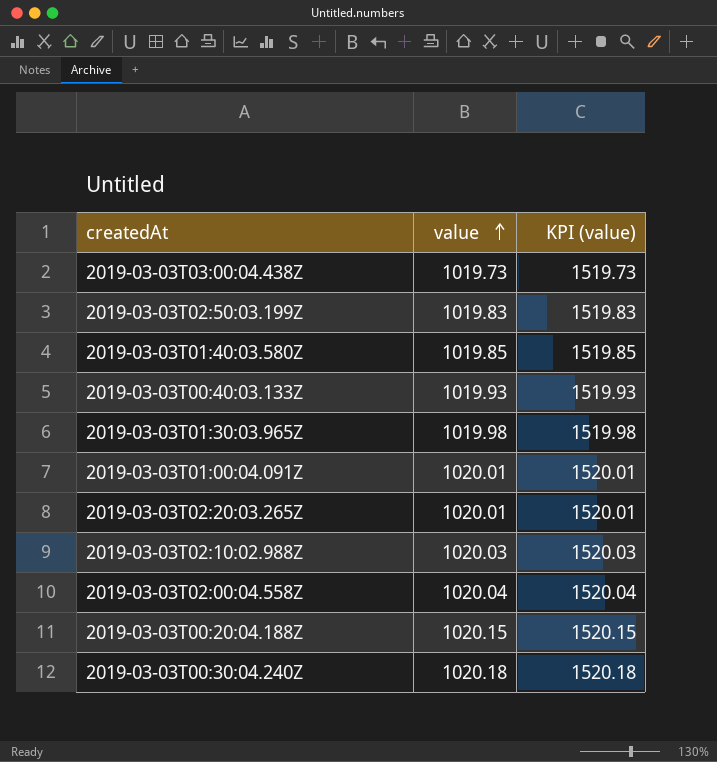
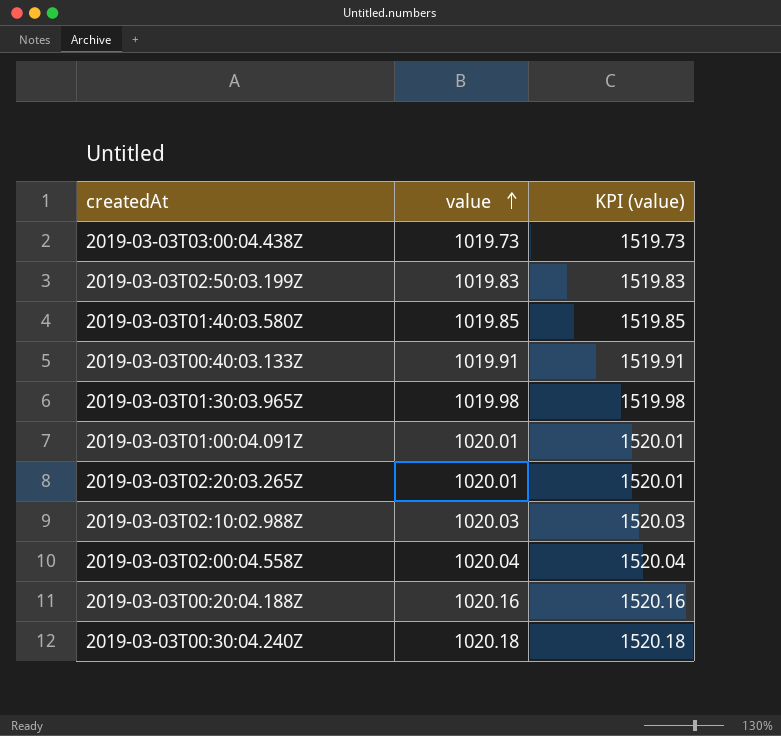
2019-03-03T00:40:03.133Z | value: 1019.93 -> 1019.91
2019-03-03T00:40:03.133Z | KPI (value): 1519.93 -> 1519.91
2019-03-03T00:20:04.188Z | value: 1020.15 -> 1020.16
2019-03-03T00:20:04.188Z | KPI (value): 1520.15 -> 1520.16

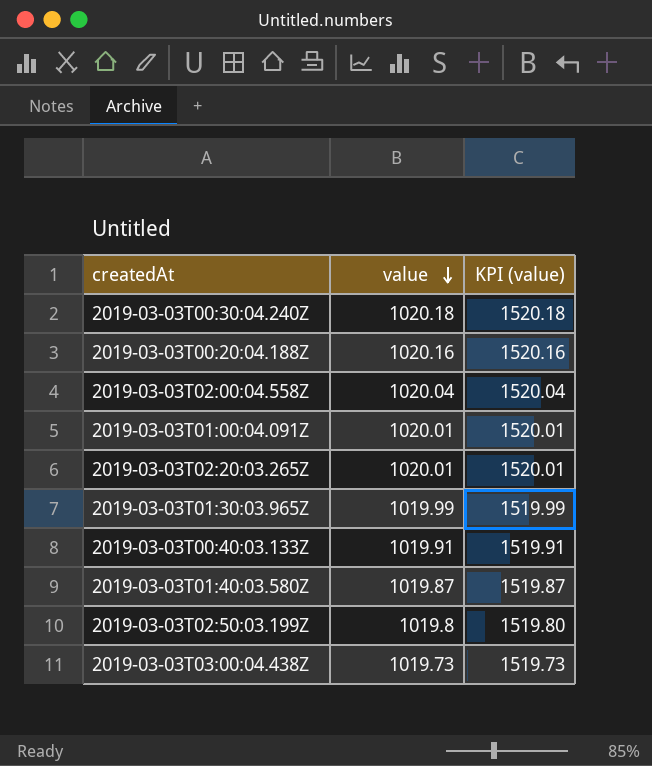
row order: value ascending -> value descending
row 2019-03-03T02:10:02.988Z: 1020.03 | 1520.03 -> none
2019-03-03T01:30:03.965Z | value: 1019.98 -> 1019.99
2019-03-03T01:30:03.965Z | KPI (value): 1519.98 -> 1519.99
2019-03-03T01:40:03.580Z | value: 1019.85 -> 1019.87
2019-03-03T01:40:03.580Z | KPI (value): 1519.85 -> 1519.87
2019-03-03T02:50:03.199Z | value: 1019.83 -> 1019.8
2019-03-03T02:50:03.199Z | KPI (value): 1519.83 -> 1519.80

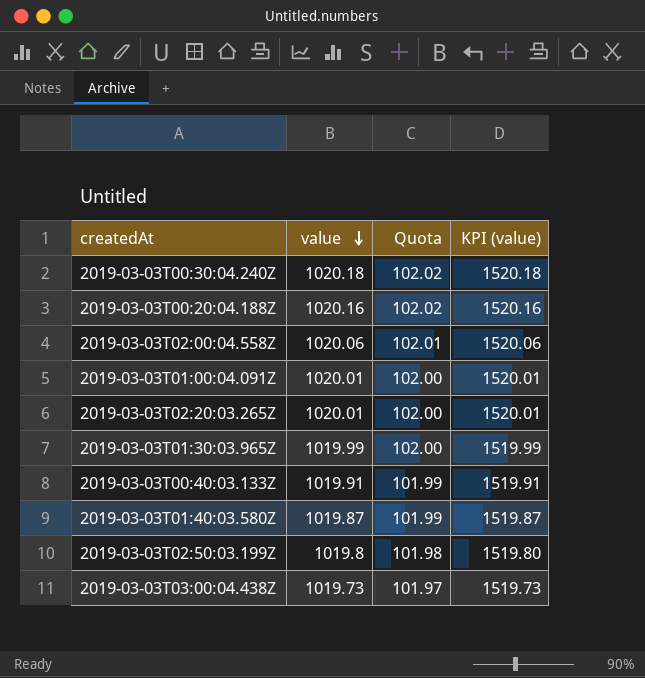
column Quota | formula: none -> [value] * 0.1
2019-03-03T02:00:04.558Z | value: 1020.04 -> 1020.06
2019-03-03T02:00:04.558Z | KPI (value): 1520.04 -> 1520.06

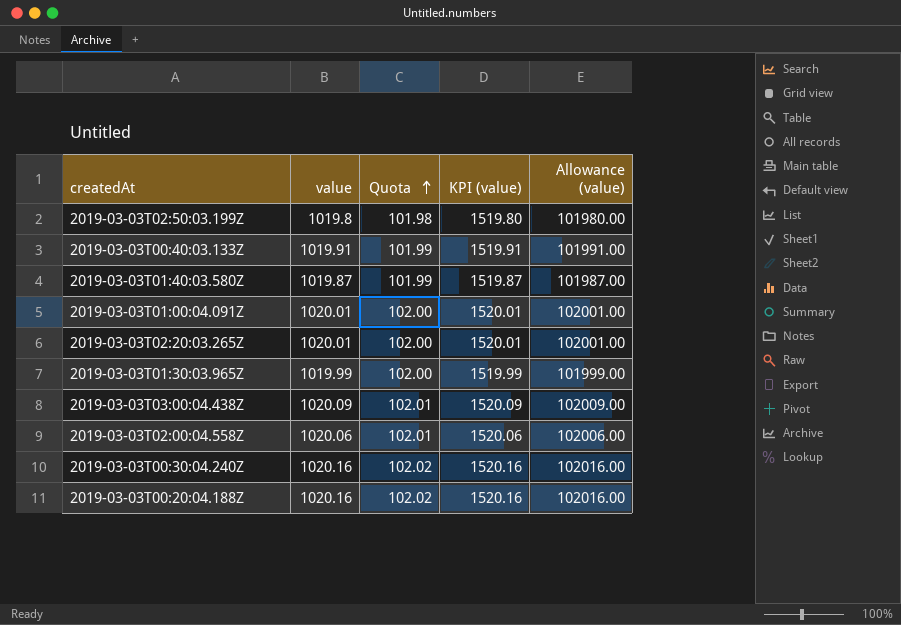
row order: value descending -> Quota ascending
column Allowance (value) | formula: none -> [value] * 100
2019-03-03T03:00:04.438Z | value: 1019.73 -> 1020.09
2019-03-03T03:00:04.438Z | Quota: 101.97 -> 102.01
2019-03-03T03:00:04.438Z | KPI (value): 1519.73 -> 1520.09
2019-03-03T00:30:04.240Z | value: 1020.18 -> 1020.16
2019-03-03T00:30:04.240Z | KPI (value): 1520.18 -> 1520.16

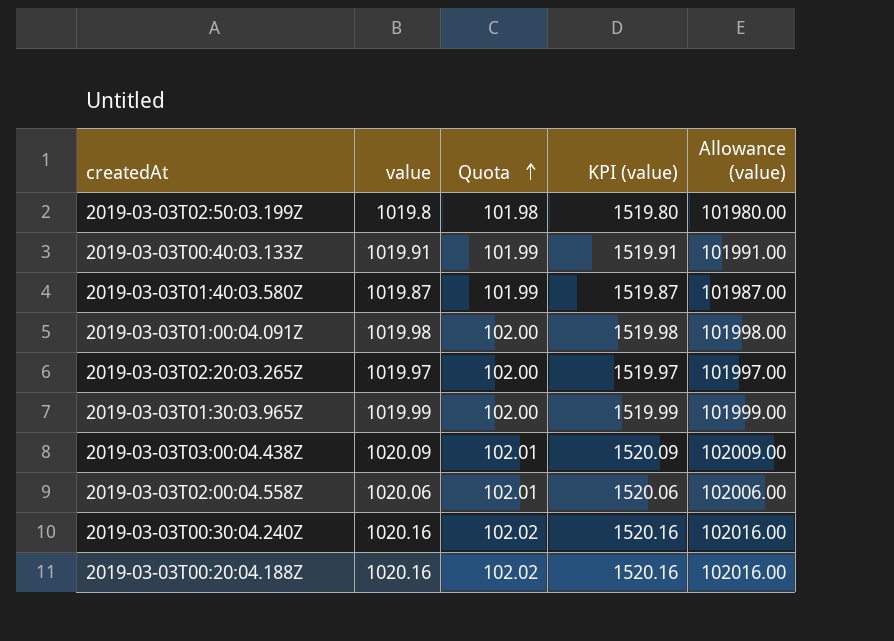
2019-03-03T01:00:04.091Z | value: 1020.01 -> 1019.98
2019-03-03T01:00:04.091Z | KPI (value): 1520.01 -> 1519.98
2019-03-03T01:00:04.091Z | Allowance (value): 102001.00 -> 101998.00
2019-03-03T02:20:03.265Z | value: 1020.01 -> 1019.97
2019-03-03T02:20:03.265Z | KPI (value): 1520.01 -> 1519.97
2019-03-03T02:20:03.265Z | Allowance (value): 102001.00 -> 101997.00

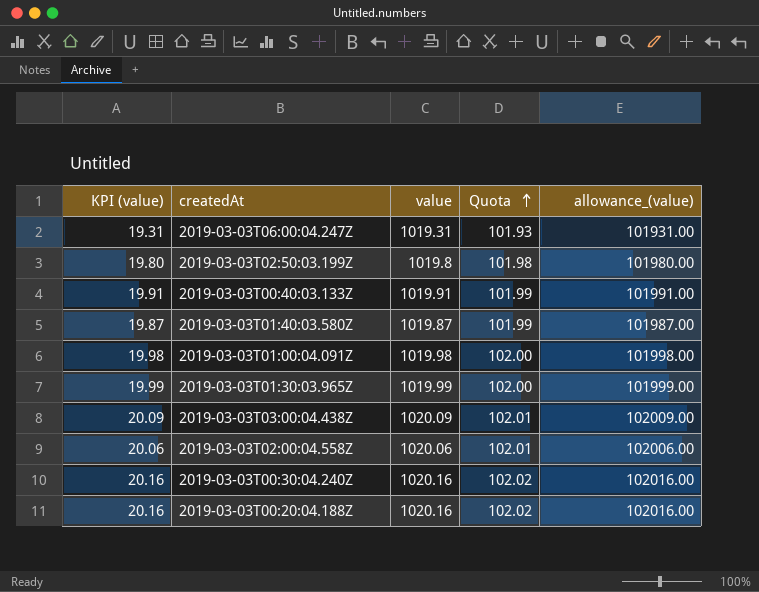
column KPI (value) | formula: [value] + 500 -> [value] - 1000
column KPI (value) | position: 4 -> 1
column name: Allowance (value) -> allowance_(value)
row 2019-03-03T02:20:03.265Z: 1019.97 | 102.00 | 1519.97 | 101997.00 -> none
row 2019-03-03T06:00:04.247Z: none -> 19.31 | 1019.31 | 101.93 | 101931.00

